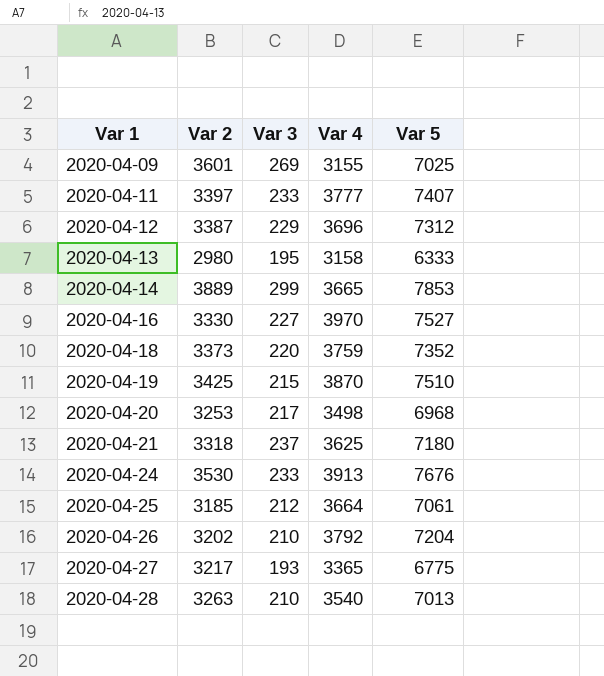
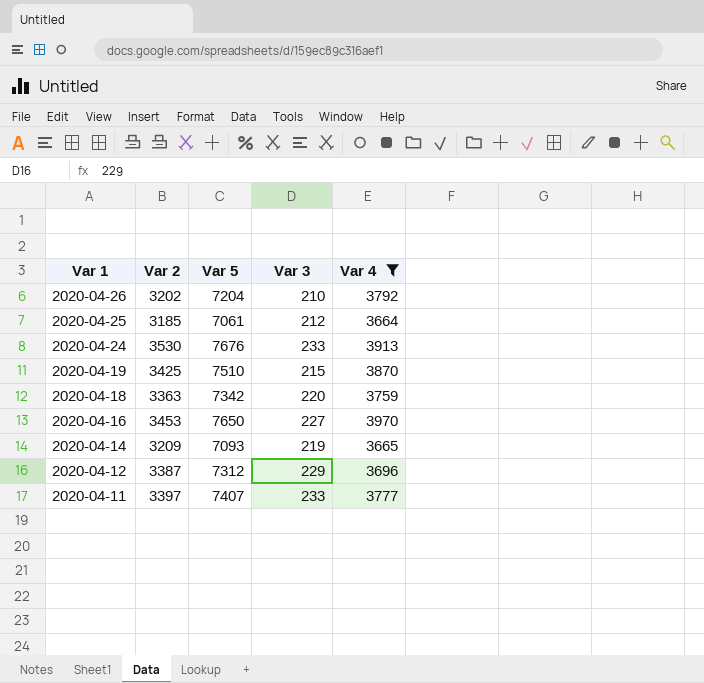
filter: none -> Var 4 >= 3664
row order: Var 1 ascending -> Var 1 descending
column Var 5 | position: 5 -> 3
2020-04-18 | Var 2: 3373 -> 3363
2020-04-18 | Var 5: 7352 -> 7342
2020-04-16 | Var 2: 3330 -> 3453
2020-04-16 | Var 5: 7527 -> 7650
2020-04-14 | Var 2: 3889 -> 3209
2020-04-14 | Var 5: 7853 -> 7093
2020-04-14 | Var 3: 299 -> 219

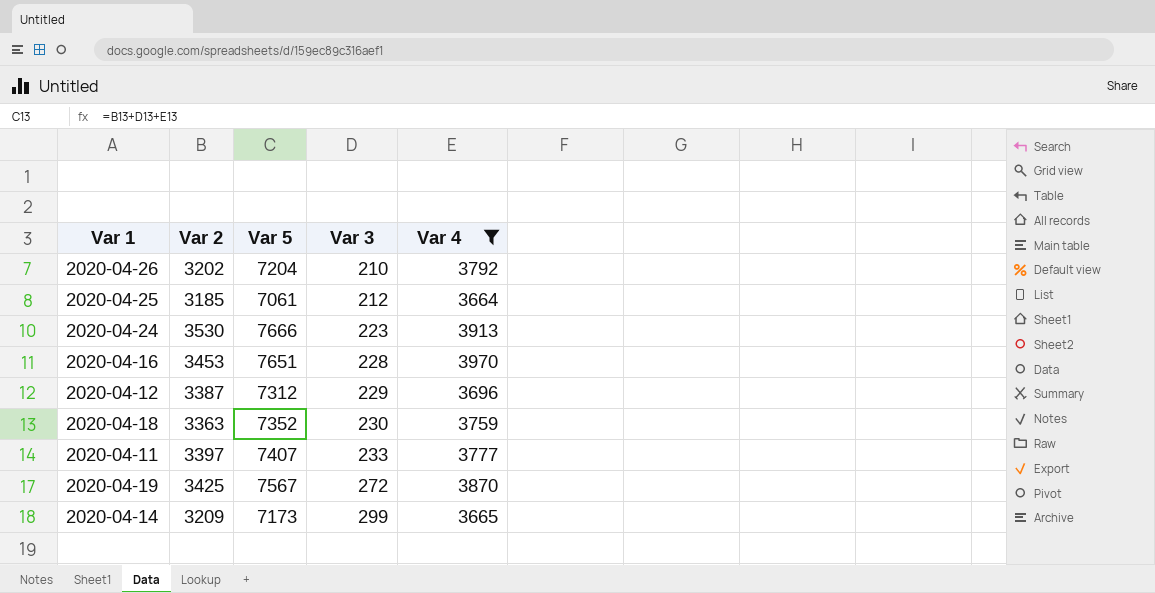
row order: Var 1 descending -> Var 3 ascending
2020-04-24 | Var 5: 7676 -> 7666
2020-04-24 | Var 3: 233 -> 223
2020-04-16 | Var 5: 7650 -> 7651
2020-04-16 | Var 3: 227 -> 228
2020-04-18 | Var 5: 7342 -> 7352
2020-04-18 | Var 3: 220 -> 230
2020-04-19 | Var 5: 7510 -> 7567
2020-04-19 | Var 3: 215 -> 272
2020-04-14 | Var 5: 7093 -> 7173
2020-04-14 | Var 3: 219 -> 299

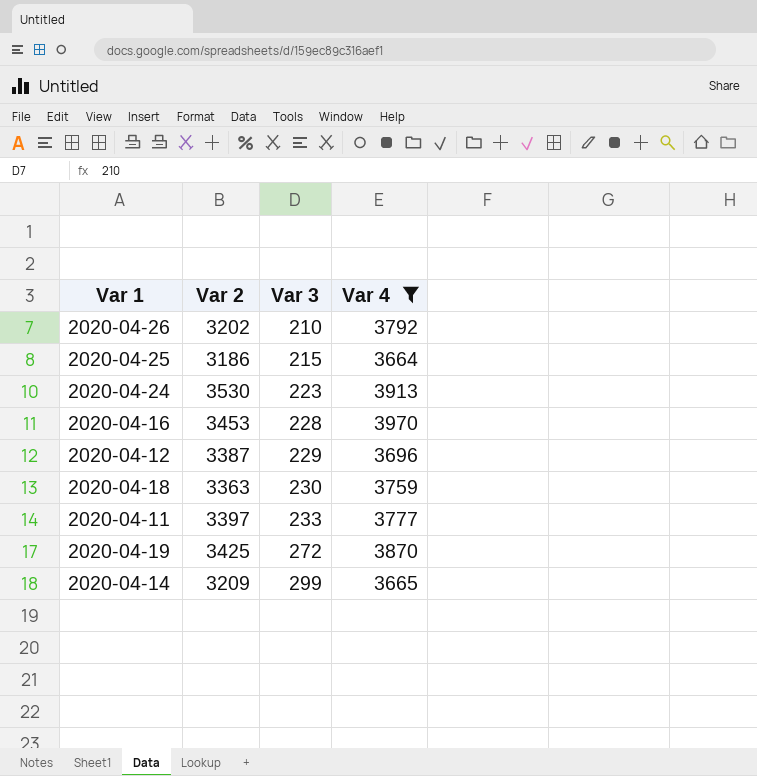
column Var 5 | formula: [Var 2] + [Var 3] + [Var 4] -> none
2020-04-25 | Var 2: 3185 -> 3186
2020-04-25 | Var 3: 212 -> 215

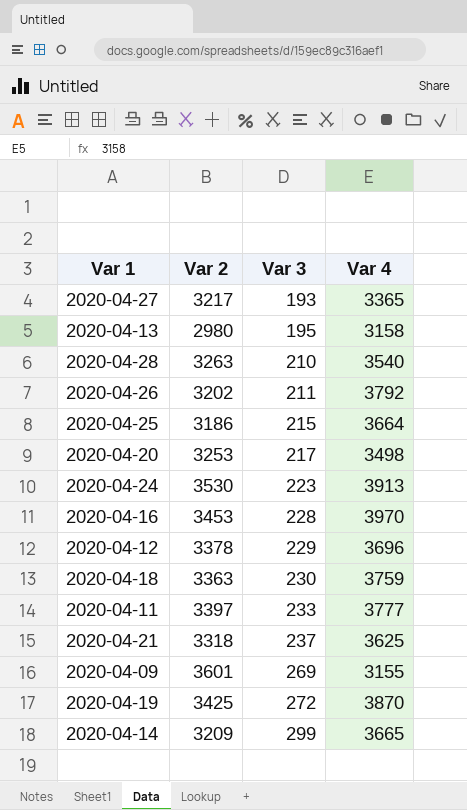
filter: Var 4 >= 3664 -> none
2020-04-26 | Var 3: 210 -> 211
2020-04-12 | Var 2: 3387 -> 3378

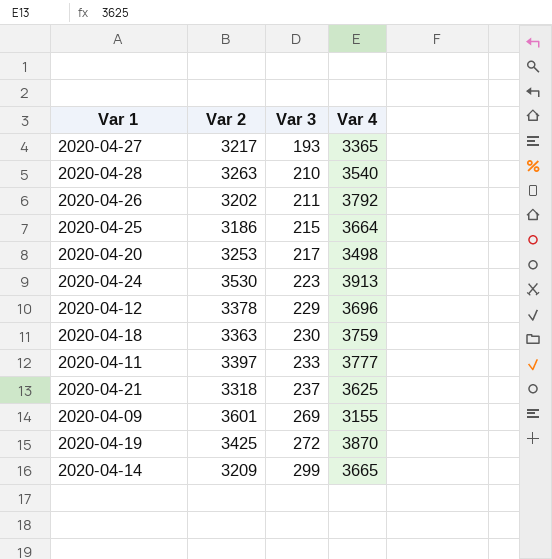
row 2020-04-13: 2980 | 195 | 3158 -> none
row 2020-04-16: 3453 | 228 | 3970 -> none

